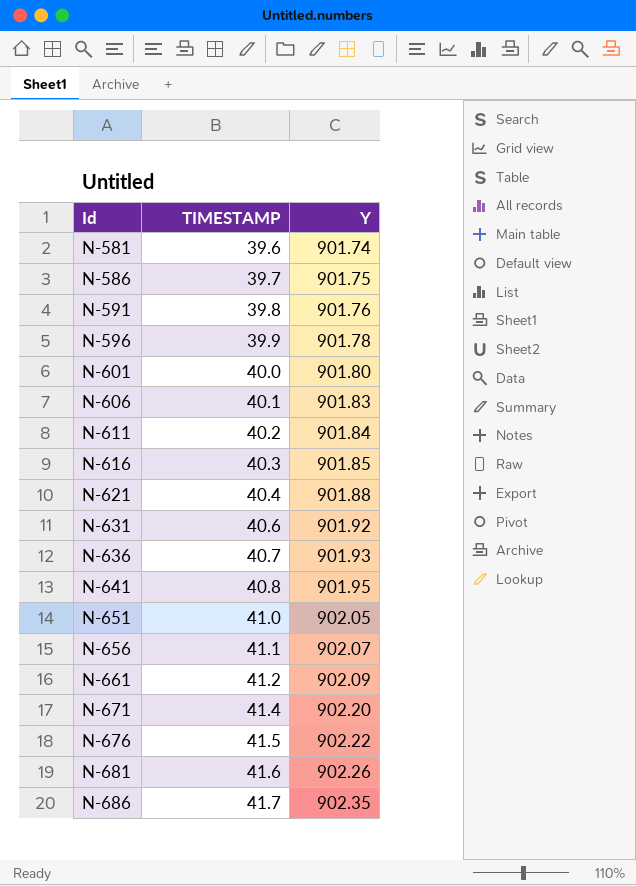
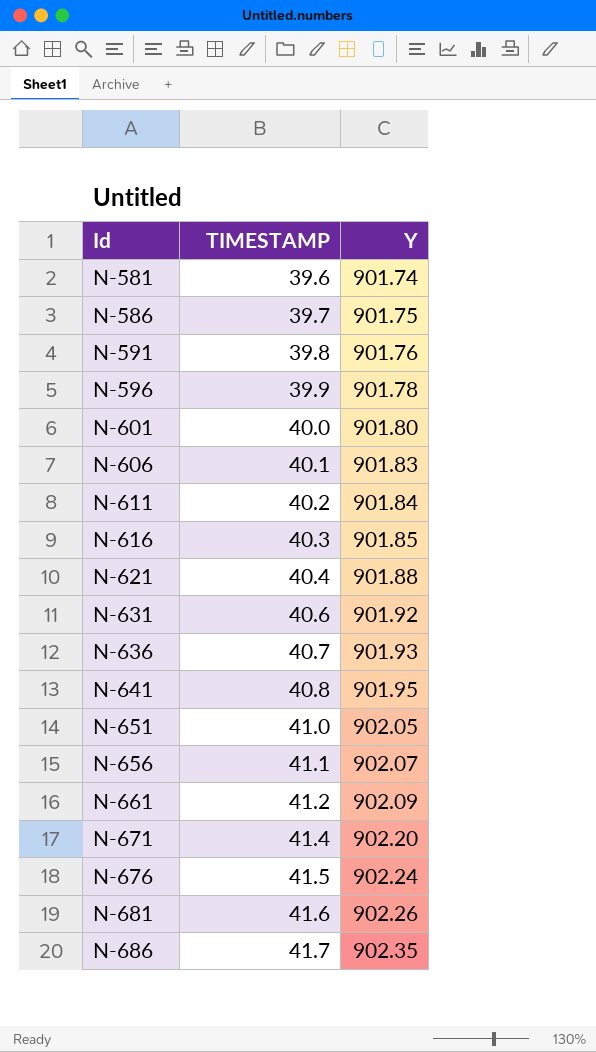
N-676 | Y: 902.22 -> 902.24

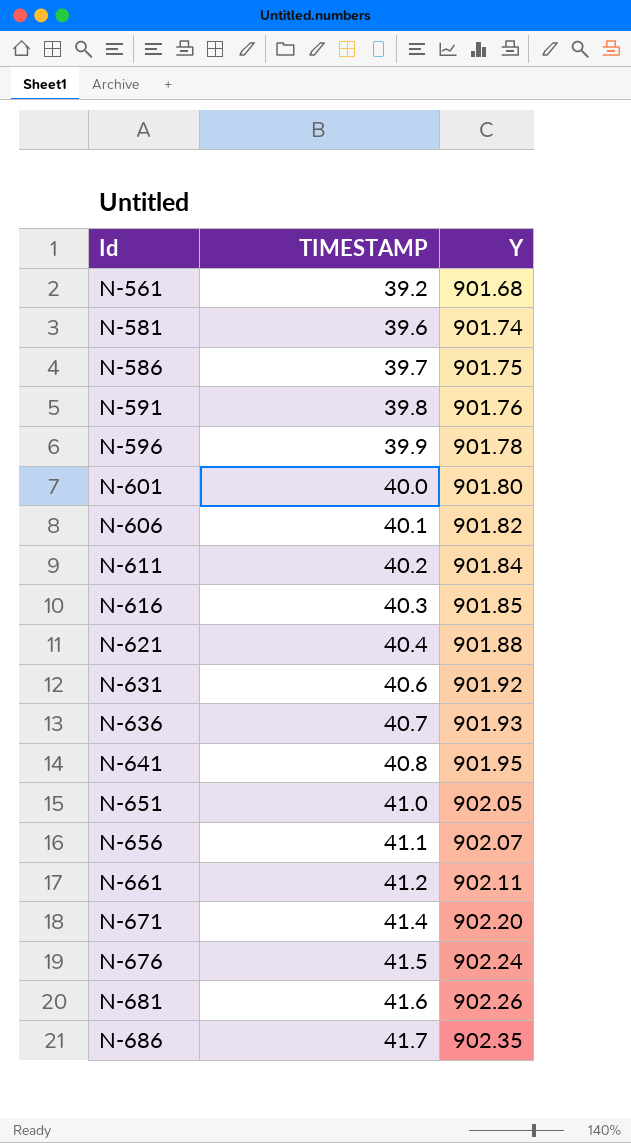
row N-561: none -> 39.2 | 901.68
N-606 | Y: 901.83 -> 901.82
N-661 | Y: 902.09 -> 902.11

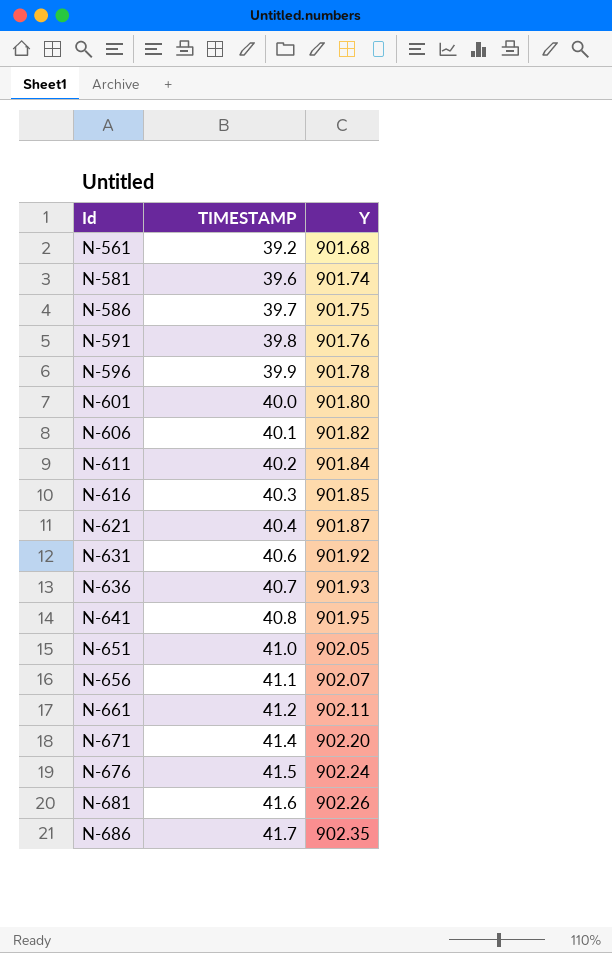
N-621 | Y: 901.88 -> 901.87

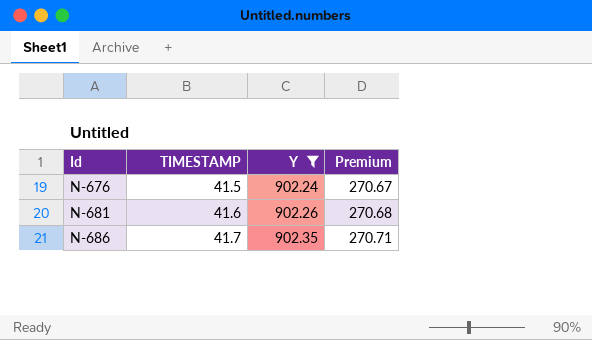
filter: none -> Y >= 902.24
column Premium | formula: none -> [Y] * 0.3

